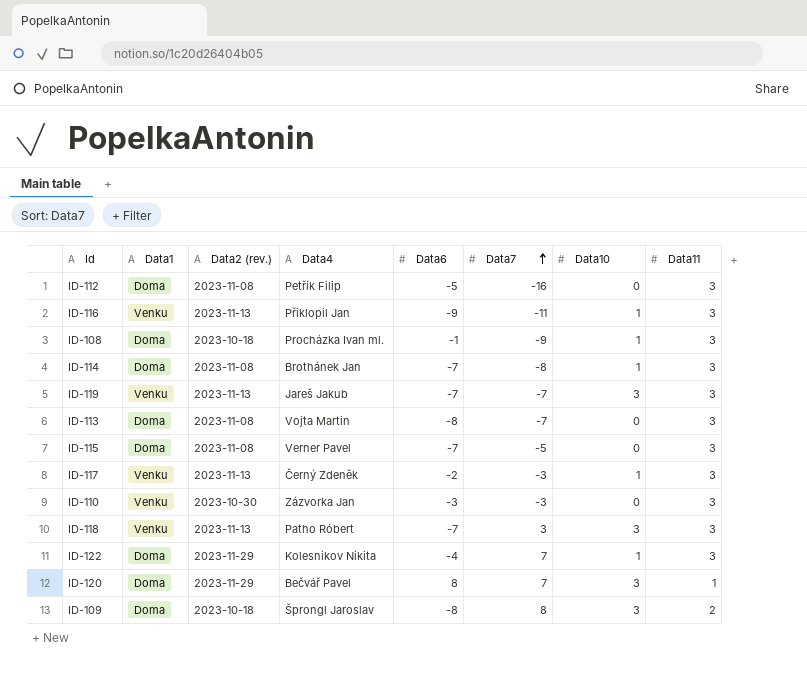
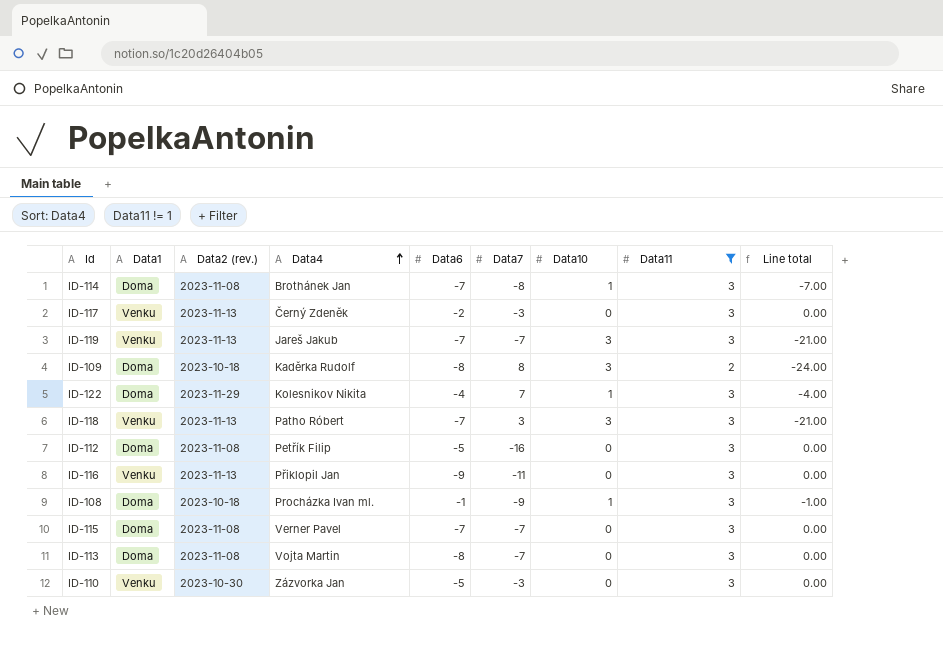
filter: none -> Data11 != 1
row order: Data7 ascending -> Data4 ascending
column Line total | formula: none -> [Data6] * [Data10]
ID-117 | Data10: 1 -> 0
ID-109 | Data4: Šprongl Jaroslav -> Kaděrka Rudolf
ID-116 | Data10: 1 -> 0
ID-115 | Data7: -5 -> -7
ID-110 | Data6: -3 -> -5

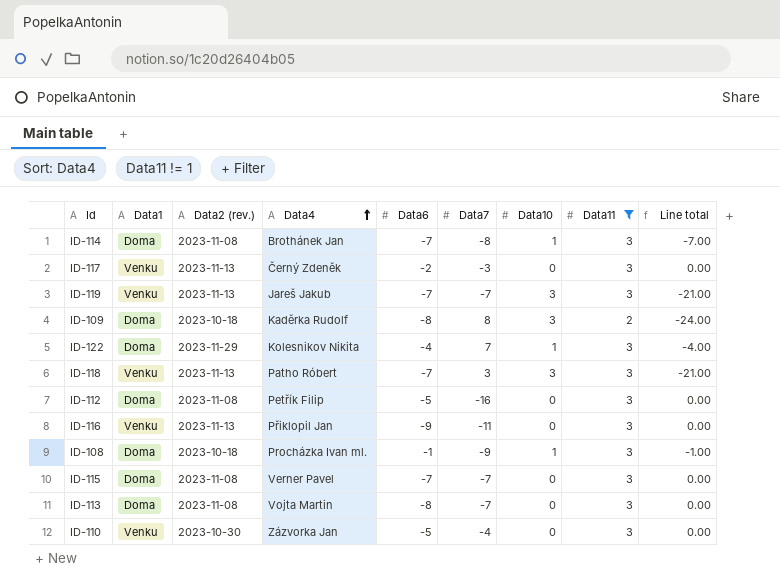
ID-110 | Data7: -3 -> -4

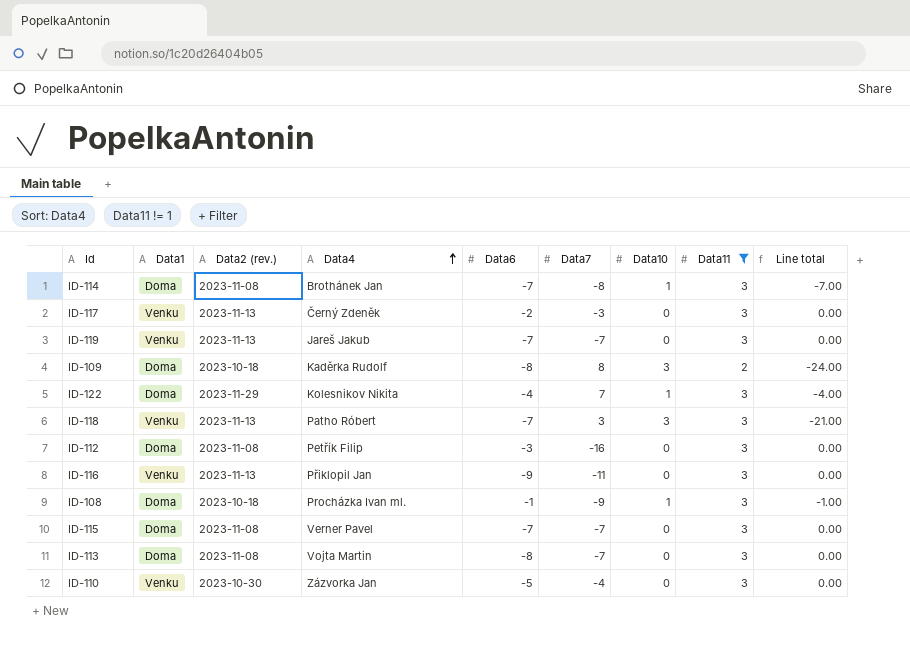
ID-119 | Data10: 3 -> 0
ID-119 | Line total: -21.00 -> 0.00
ID-112 | Data6: -5 -> -3

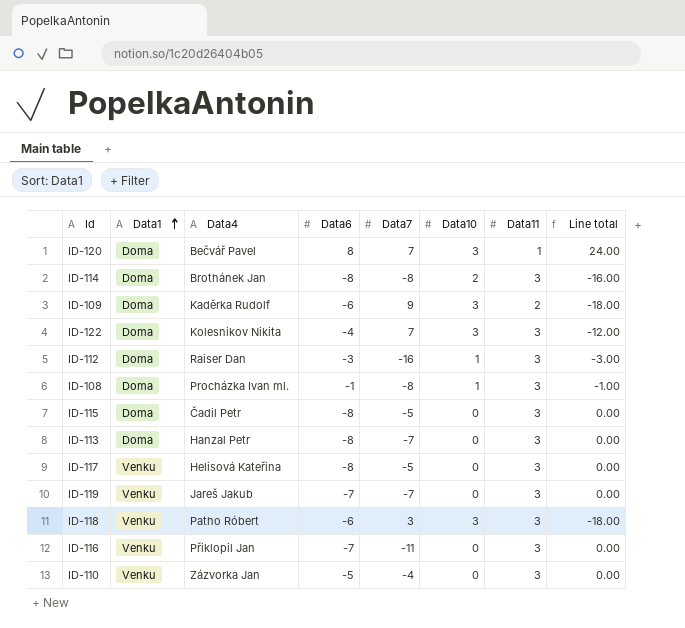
filter: Data11 != 1 -> none
row order: Data4 ascending -> Data1 ascending
column Data2 (rev.) | position: 3 -> none
ID-114 | Data6: -7 -> -8
ID-114 | Data10: 1 -> 2
ID-114 | Line total: -7.00 -> -16.00
ID-109 | Data6: -8 -> -6
ID-109 | Data7: 8 -> 9
ID-109 | Line total: -24.00 -> -18.00
ID-122 | Data10: 1 -> 3
ID-122 | Line total: -4.00 -> -12.00
ID-112 | Data4: Petřík Filip -> Raiser Dan
ID-112 | Data10: 0 -> 1
ID-112 | Line total: 0.00 -> -3.00
ID-108 | Data7: -9 -> -8
ID-115 | Data4: Verner Pavel -> Čadil Petr
ID-115 | Data6: -7 -> -8
ID-115 | Data7: -7 -> -5
ID-113 | Data4: Vojta Martin -> Hanzal Petr
ID-117 | Data4: Černý Zdeněk -> Helisová Kateřina
ID-117 | Data6: -2 -> -8
ID-117 | Data7: -3 -> -5
ID-118 | Data6: -7 -> -6
ID-118 | Line total: -21.00 -> -18.00
ID-116 | Data6: -9 -> -7

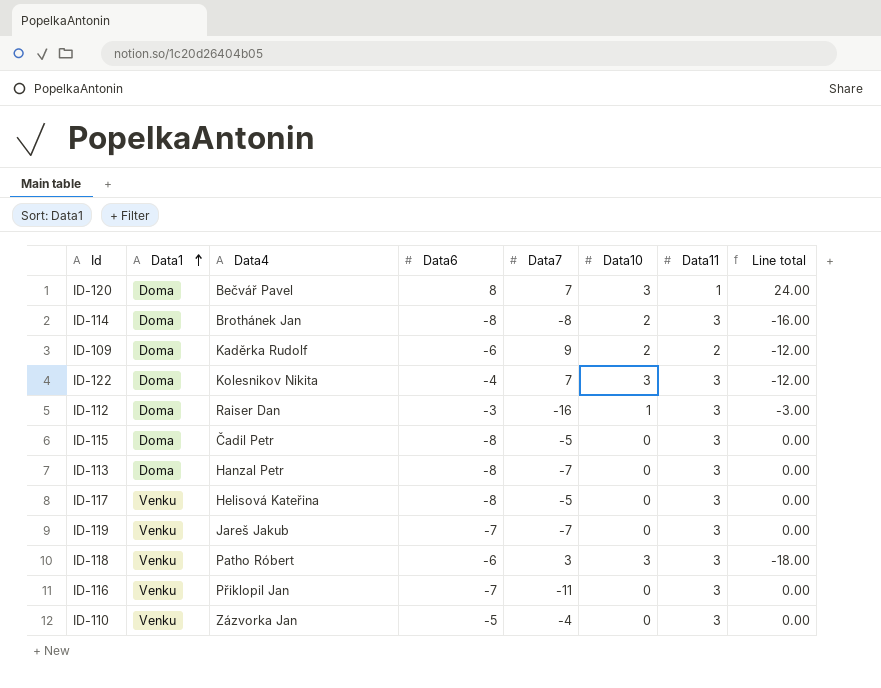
row ID-108: Doma | Procházka Ivan ml. | -1 | -8 | 1 | 3 | -1.00 -> none
ID-109 | Data10: 3 -> 2
ID-109 | Line total: -18.00 -> -12.00

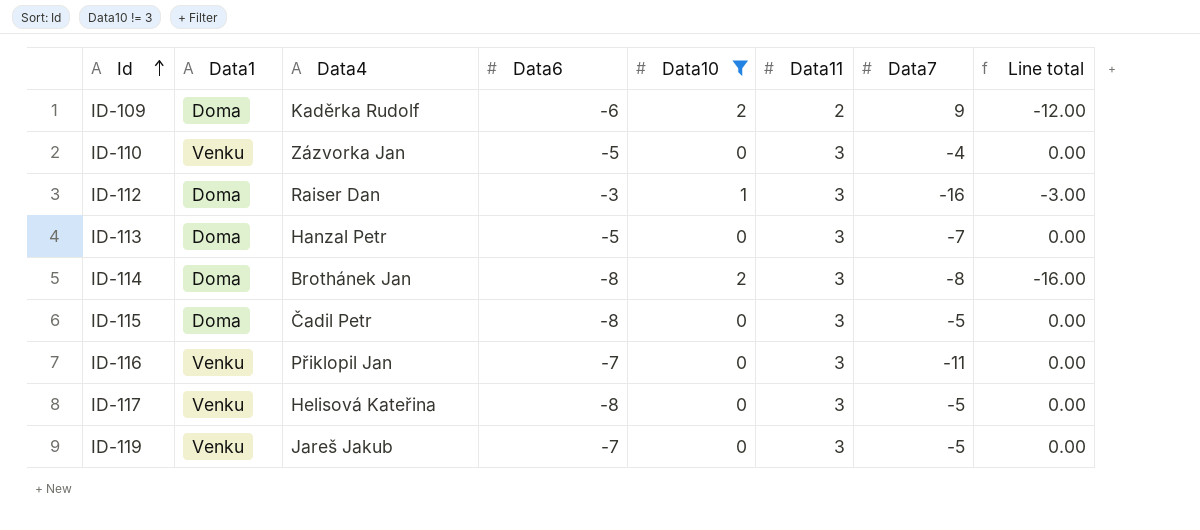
filter: none -> Data10 != 3
row order: Data1 ascending -> Id ascending
column Data7 | position: 5 -> 7
ID-113 | Data6: -8 -> -5
ID-119 | Data7: -7 -> -5

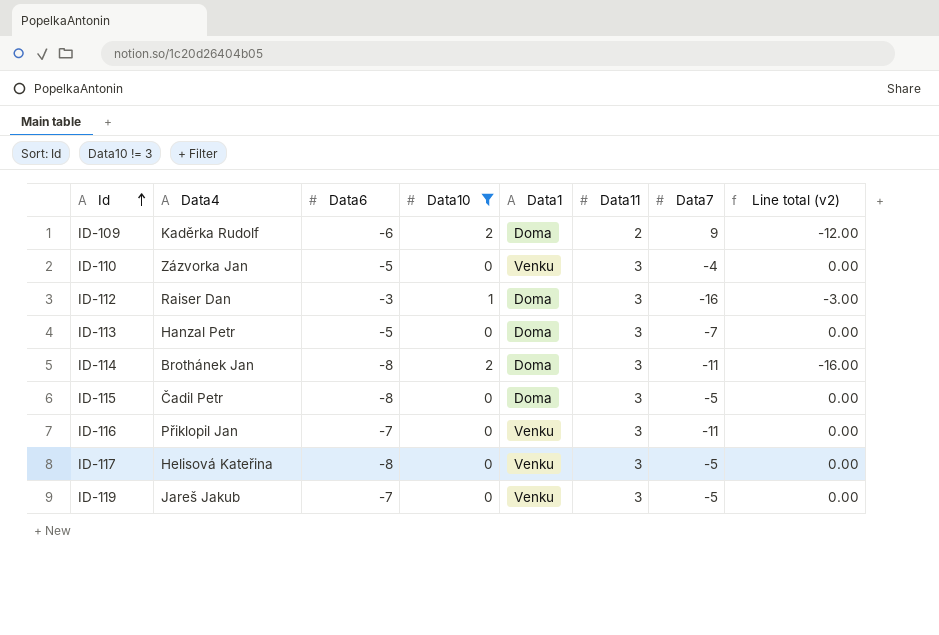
column Data1 | position: 2 -> 5
column name: Line total -> Line total (v2)
ID-114 | Data7: -8 -> -11

